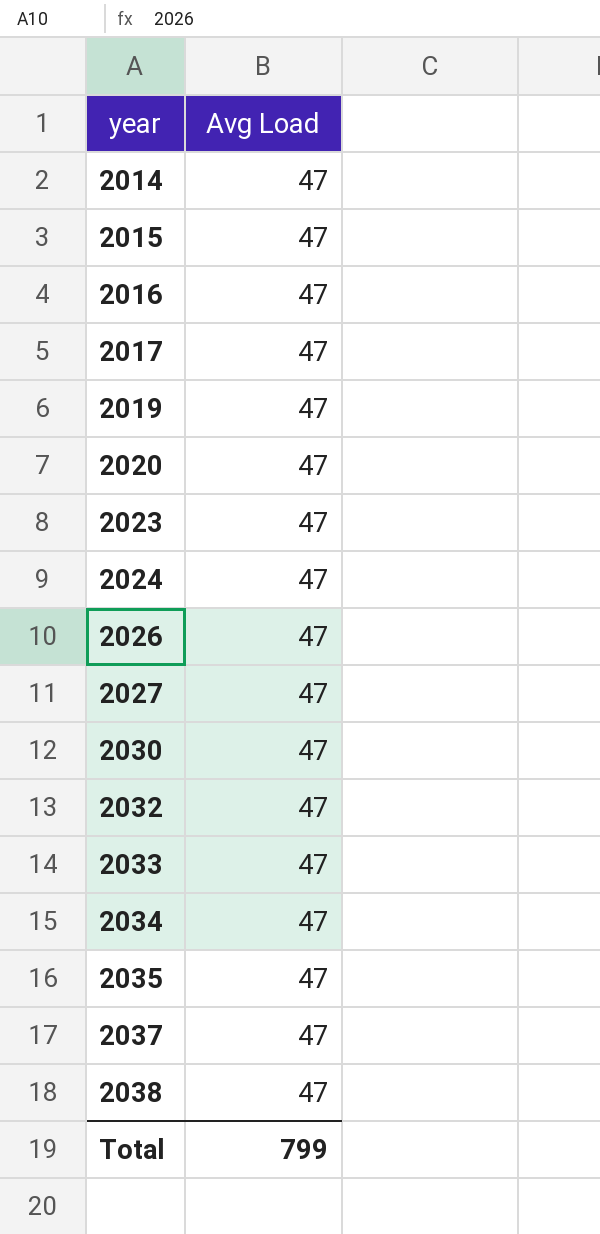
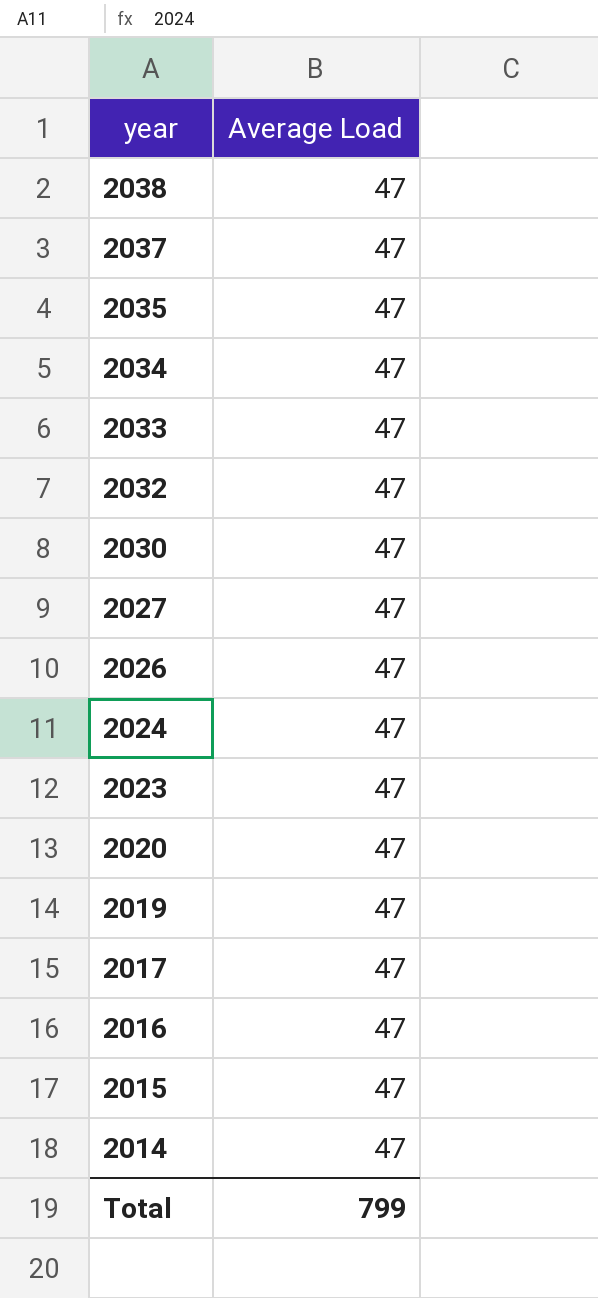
row order: year ascending -> year descending
column name: Avg Load -> Average Load

